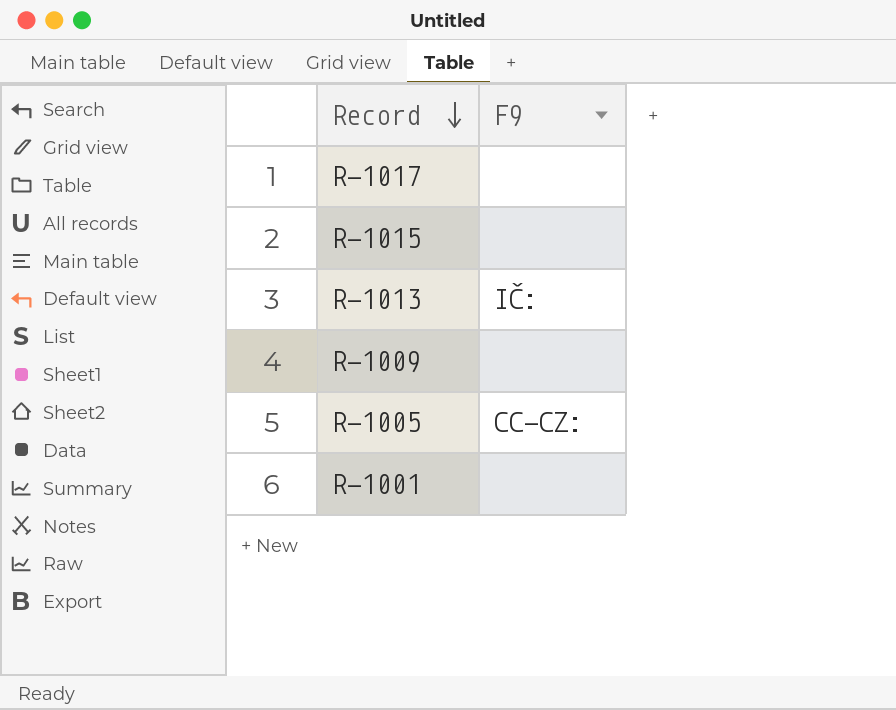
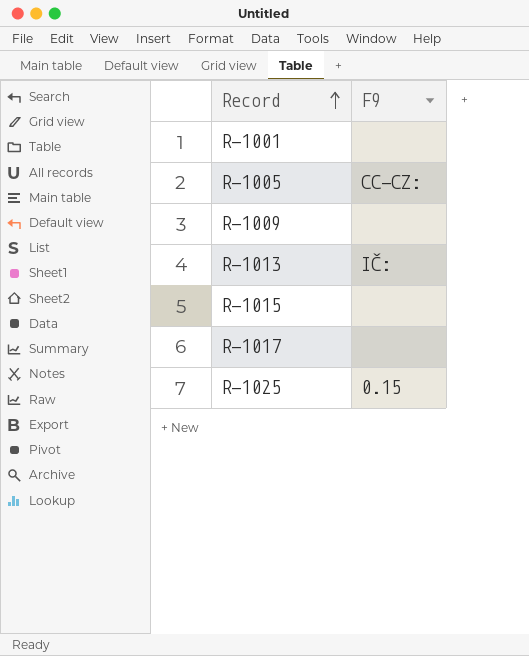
row order: Record descending -> Record ascending
row R-1025: none -> 0.15

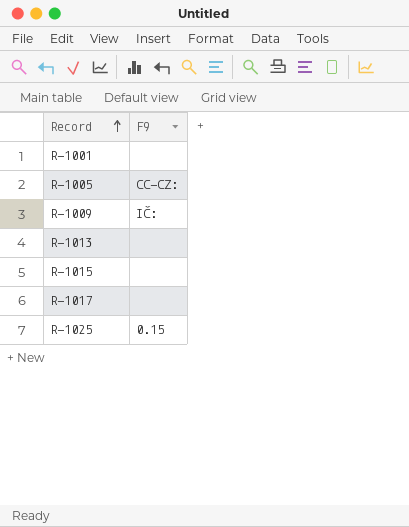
R-1009 | F9: none -> IČ:
R-1013 | F9: IČ: -> none

